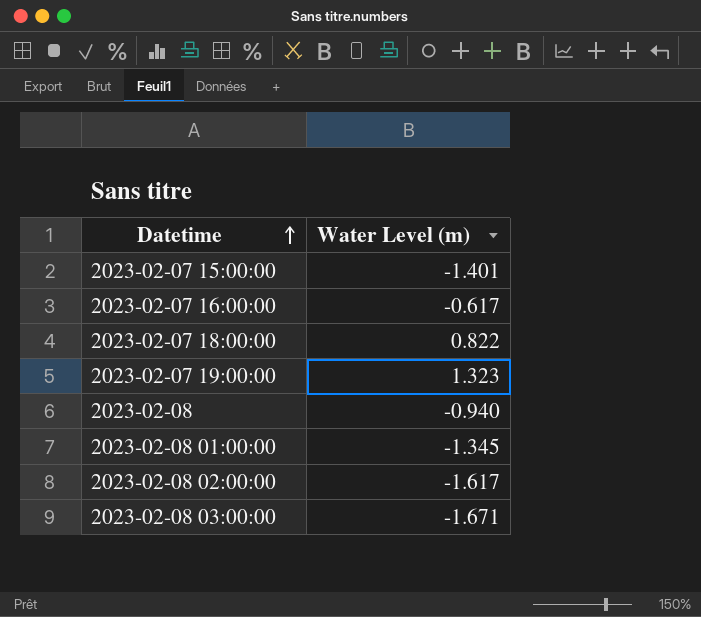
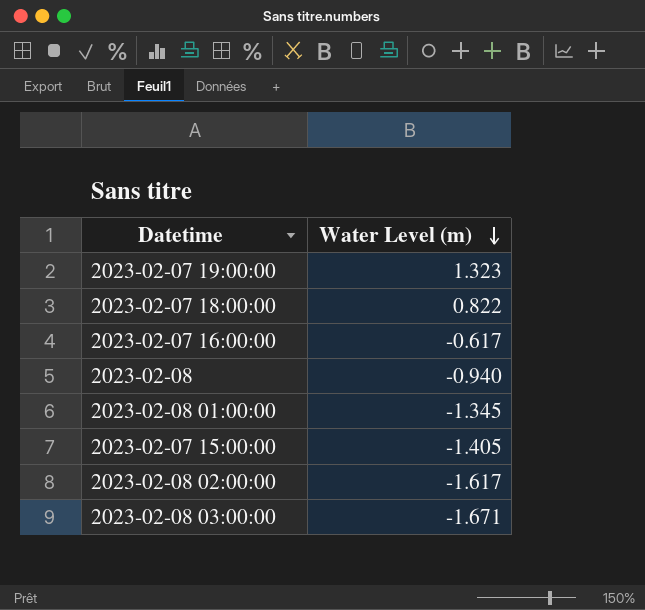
row order: Datetime ascending -> Water Level (m) descending
2023-02-07 15:00:00 | Water Level (m): -1.401 -> -1.405

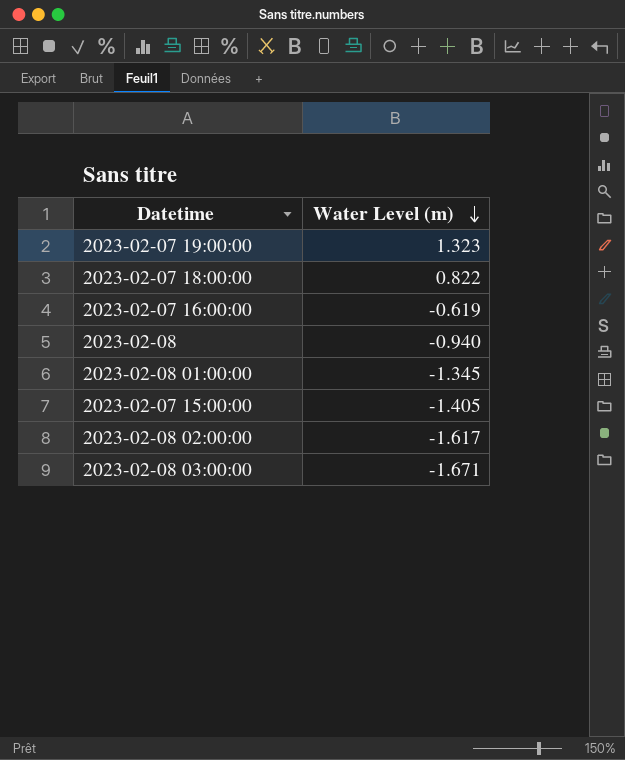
2023-02-07 16:00:00 | Water Level (m): -0.617 -> -0.619

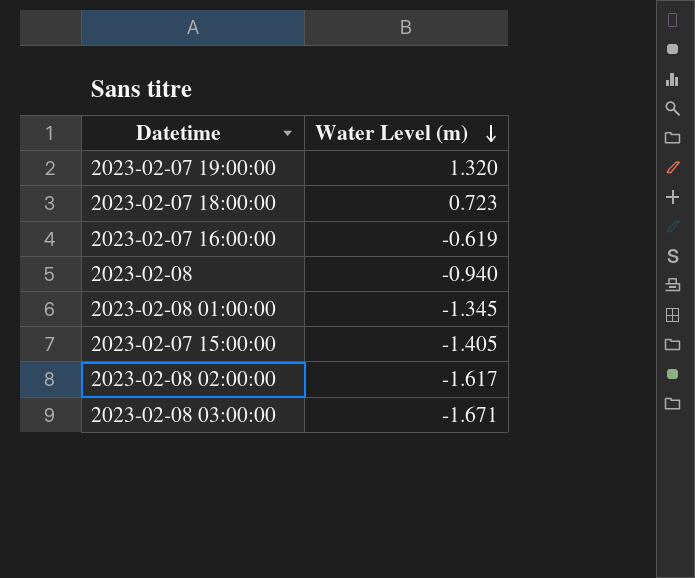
2023-02-07 19:00:00 | Water Level (m): 1.323 -> 1.320
2023-02-07 18:00:00 | Water Level (m): 0.822 -> 0.723

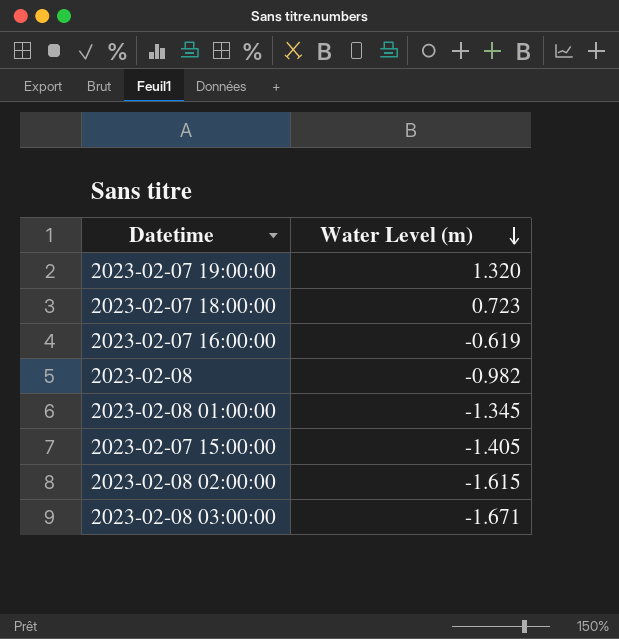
2023-02-08 | Water Level (m): -0.940 -> -0.982
2023-02-08 02:00:00 | Water Level (m): -1.617 -> -1.615

